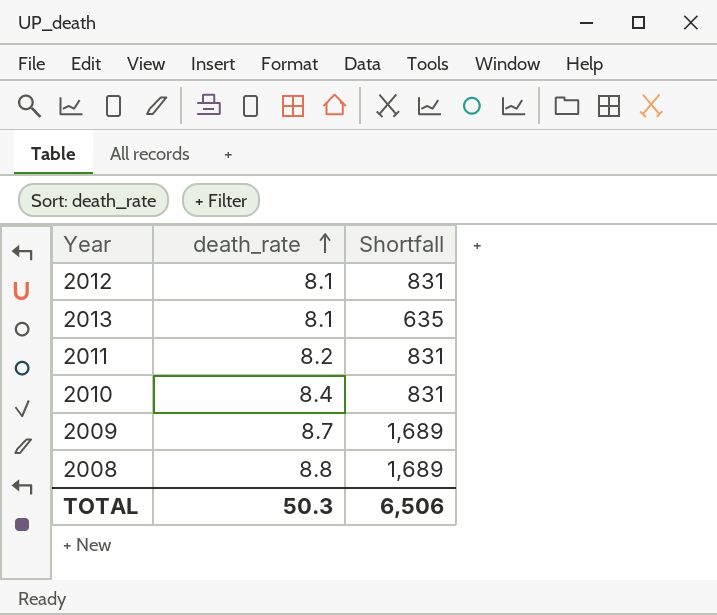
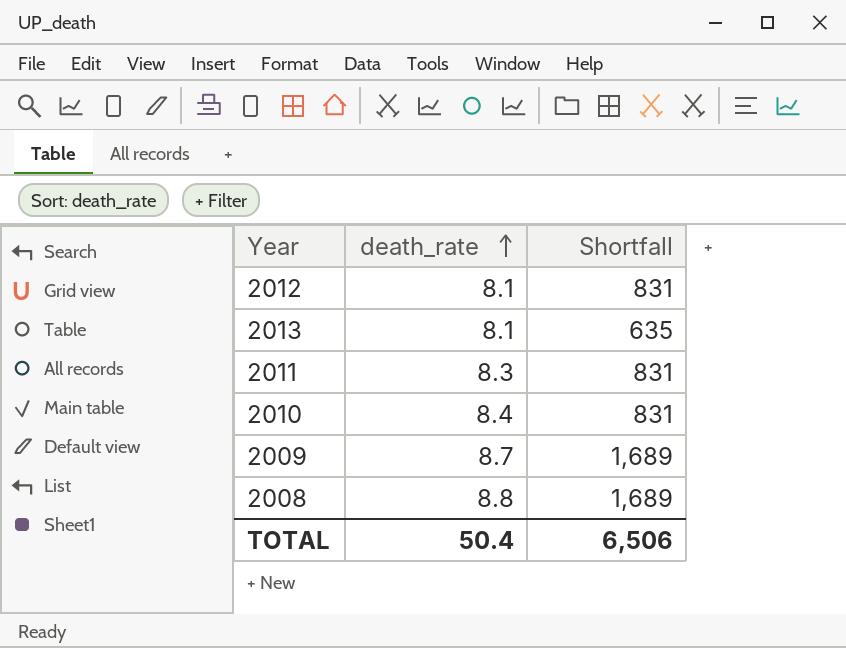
2011 | death_rate: 8.2 -> 8.3
TOTAL | death_rate: 50.3 -> 50.4

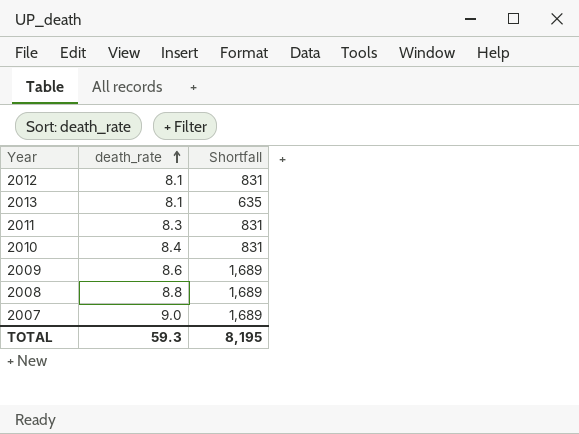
2009 | death_rate: 8.7 -> 8.6
row 2007: none -> 9.0 | 1,689
TOTAL | death_rate: 50.4 -> 59.3
TOTAL | Shortfall: 6,506 -> 8,195

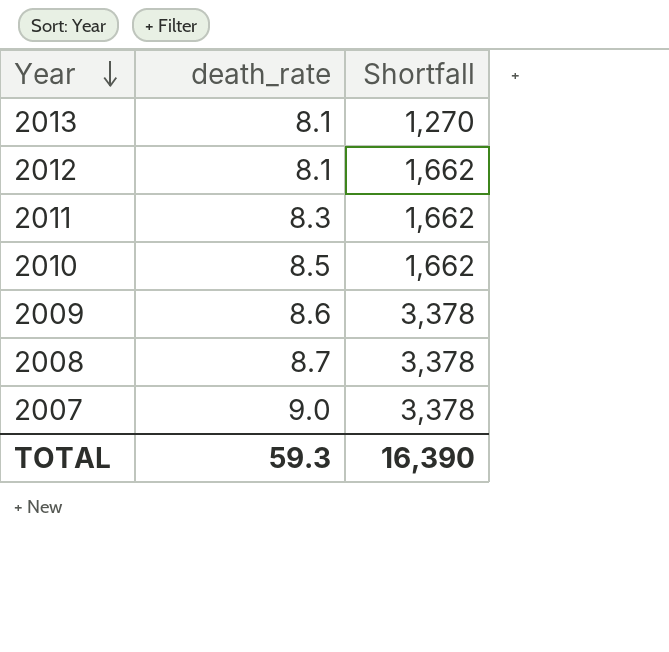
row order: death_rate ascending -> Year descending
2013 | Shortfall: 635 -> 1,270
2012 | Shortfall: 831 -> 1,662
2011 | Shortfall: 831 -> 1,662
2010 | death_rate: 8.4 -> 8.5
2010 | Shortfall: 831 -> 1,662
2009 | Shortfall: 1,689 -> 3,378
2008 | death_rate: 8.8 -> 8.7
2008 | Shortfall: 1,689 -> 3,378
2007 | Shortfall: 1,689 -> 3,378
TOTAL | Shortfall: 8,195 -> 16,390

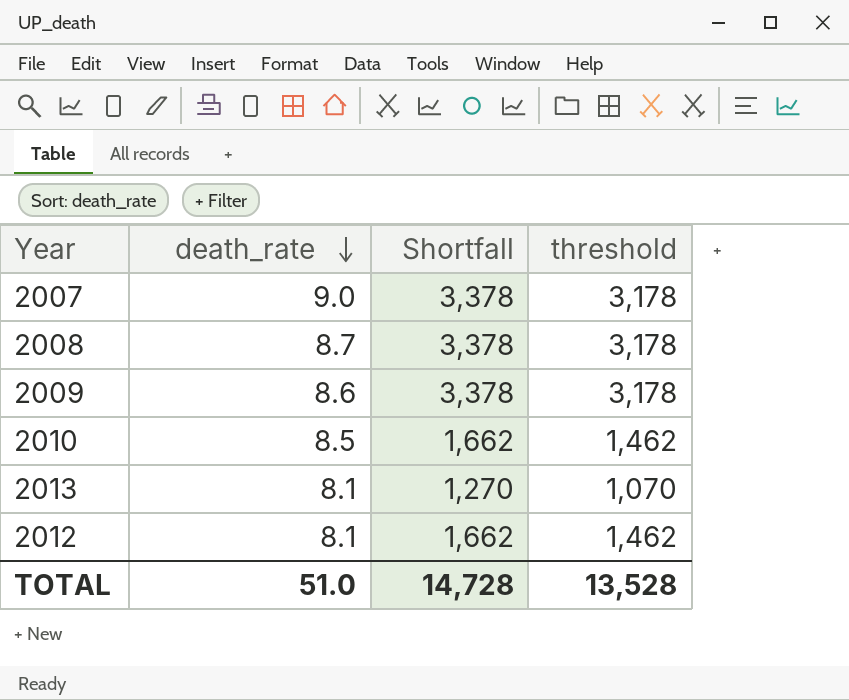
row order: Year descending -> death_rate descending
column threshold | formula: none -> [Shortfall] - 200
row 2011: 8.3 | 1,662 -> none
TOTAL | death_rate: 59.3 -> 51.0
TOTAL | Shortfall: 16,390 -> 14,728

